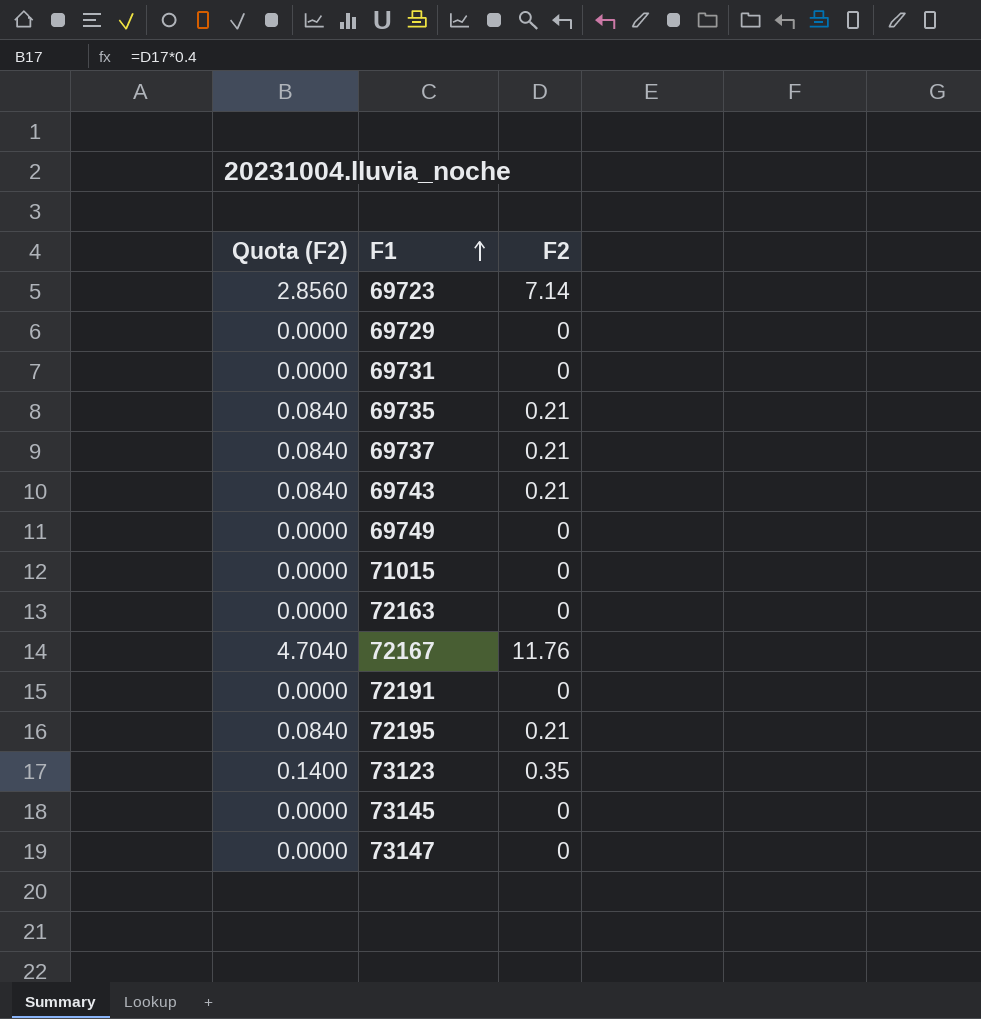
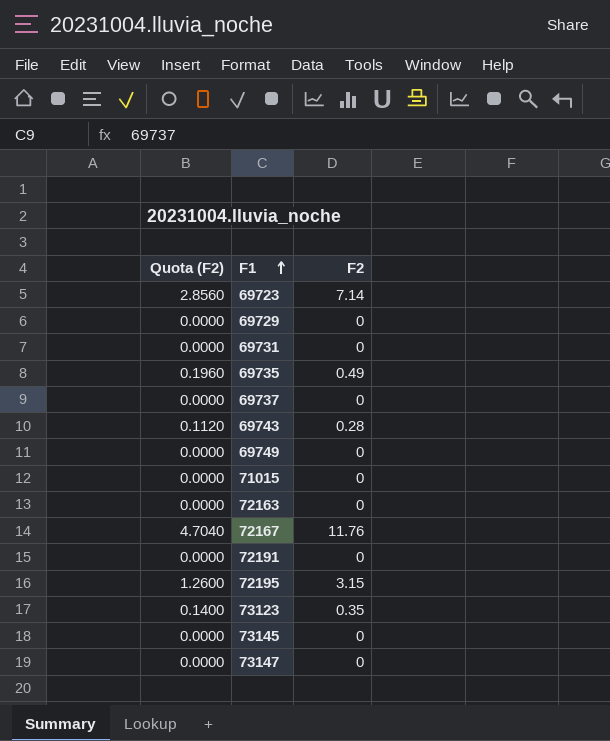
69735 | Quota (F2): 0.0840 -> 0.1960
69735 | F2: 0.21 -> 0.49
69737 | Quota (F2): 0.0840 -> 0.0000
69737 | F2: 0.21 -> 0
69743 | Quota (F2): 0.0840 -> 0.1120
69743 | F2: 0.21 -> 0.28
72195 | Quota (F2): 0.0840 -> 1.2600
72195 | F2: 0.21 -> 3.15

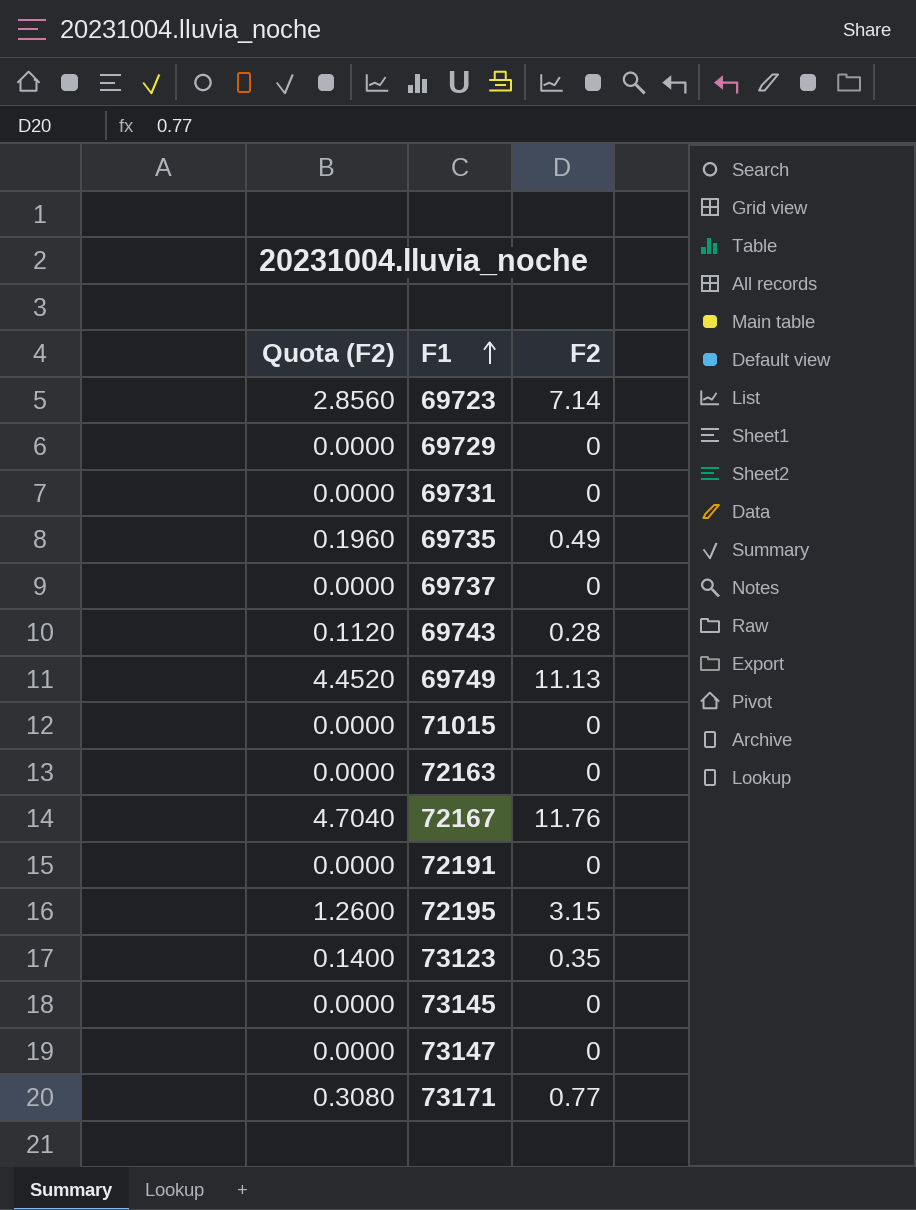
69749 | Quota (F2): 0.0000 -> 4.4520
69749 | F2: 0 -> 11.13
row 73171: none -> 0.3080 | 0.77

